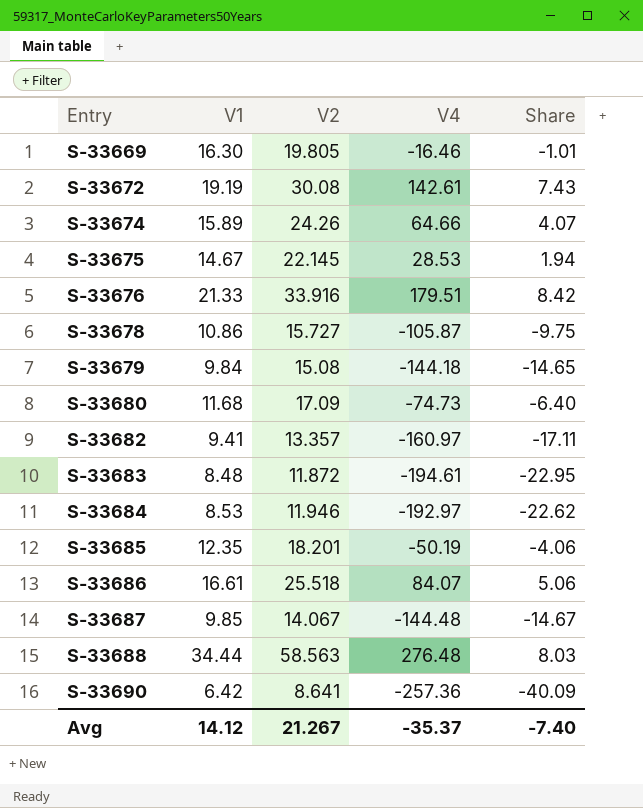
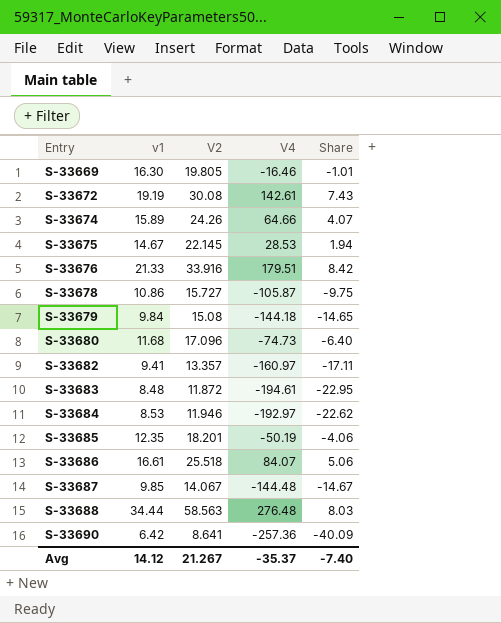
column name: V1 -> v1
S-33680 | V2: 17.09 -> 17.096

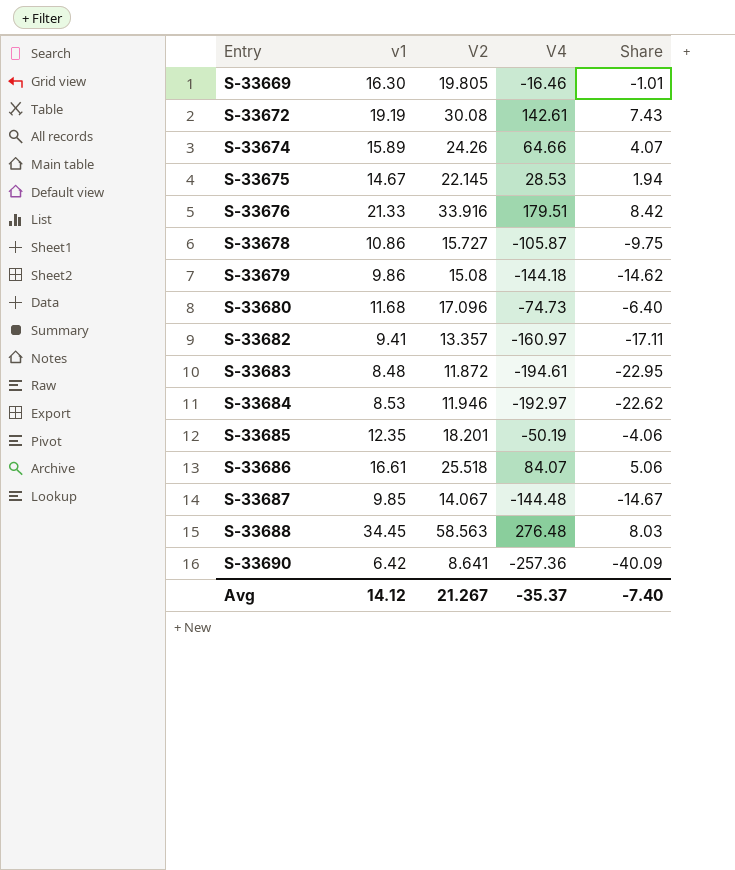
S-33679 | v1: 9.84 -> 9.86
S-33679 | Share: -14.65 -> -14.62
S-33688 | v1: 34.44 -> 34.45

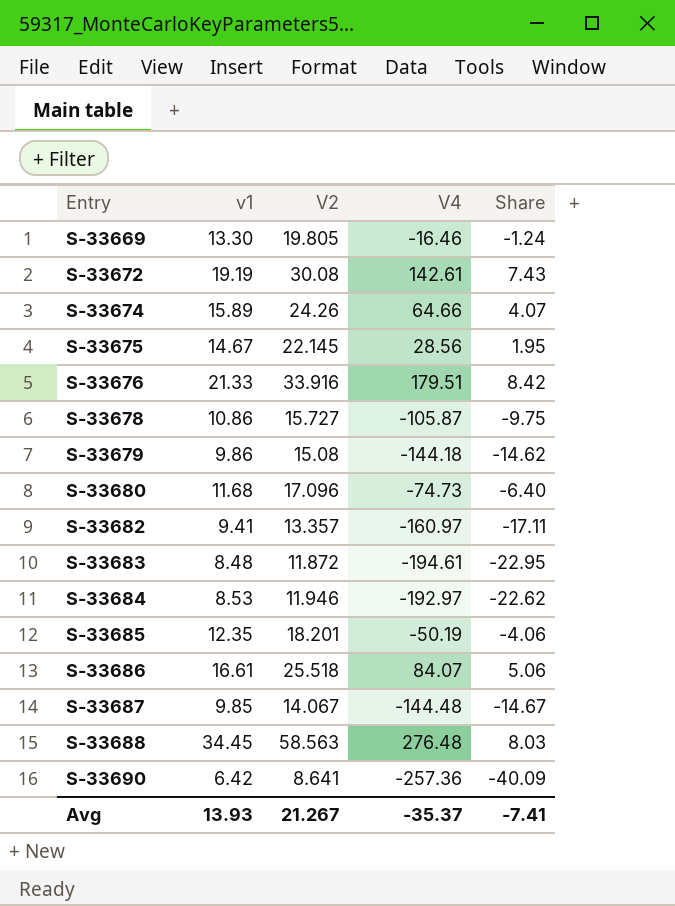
S-33669 | v1: 16.30 -> 13.30
S-33669 | Share: -1.01 -> -1.24
S-33675 | V4: 28.53 -> 28.56
S-33675 | Share: 1.94 -> 1.95
Avg | v1: 14.12 -> 13.93
Avg | Share: -7.40 -> -7.41

